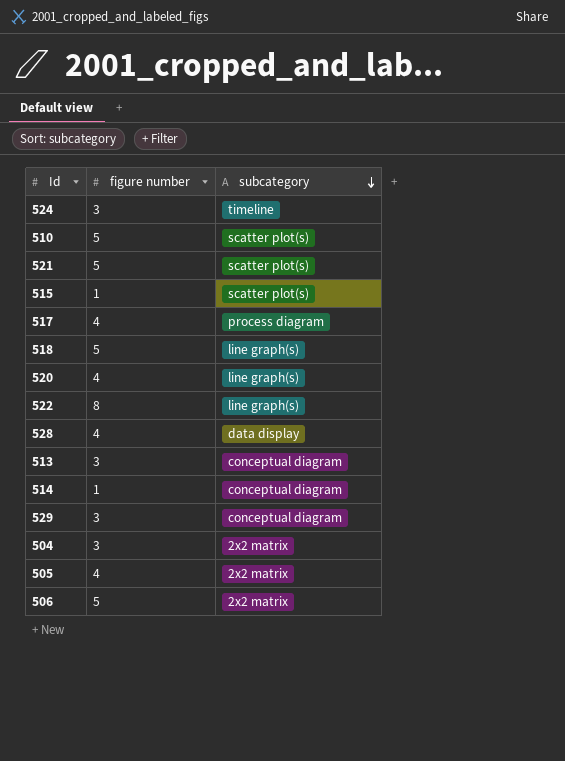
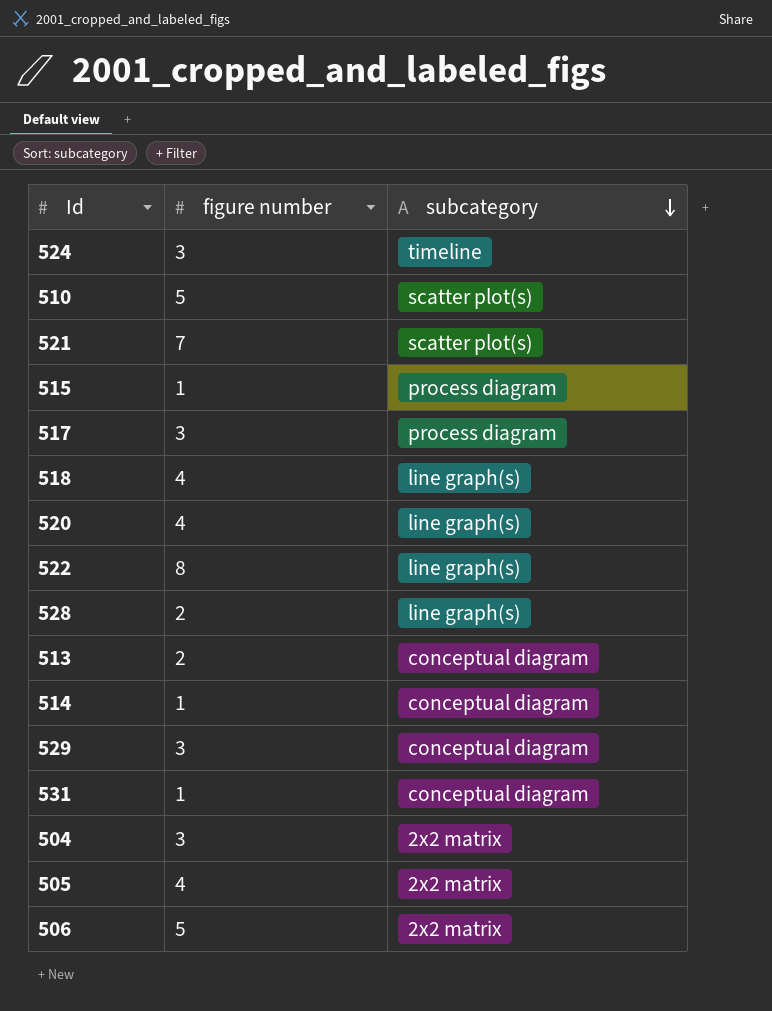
521 | figure number: 5 -> 7
515 | subcategory: scatter plot(s) -> process diagram
517 | figure number: 4 -> 3
518 | figure number: 5 -> 4
528 | figure number: 4 -> 2
528 | subcategory: data display -> line graph(s)
513 | figure number: 3 -> 2
row 531: none -> 1 | conceptual diagram

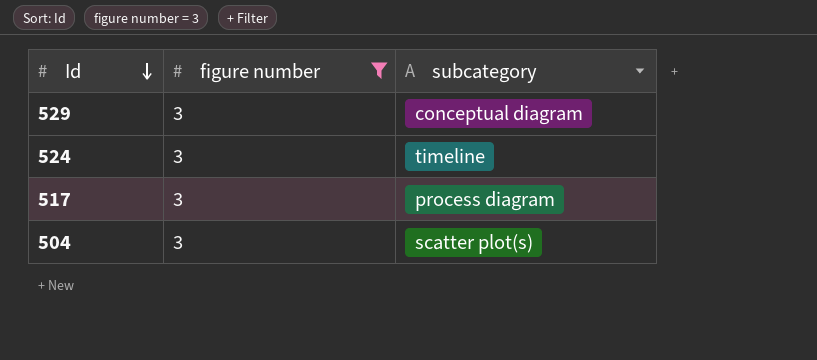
filter: none -> figure number = 3
row order: subcategory descending -> Id descending
504 | subcategory: 2x2 matrix -> scatter plot(s)

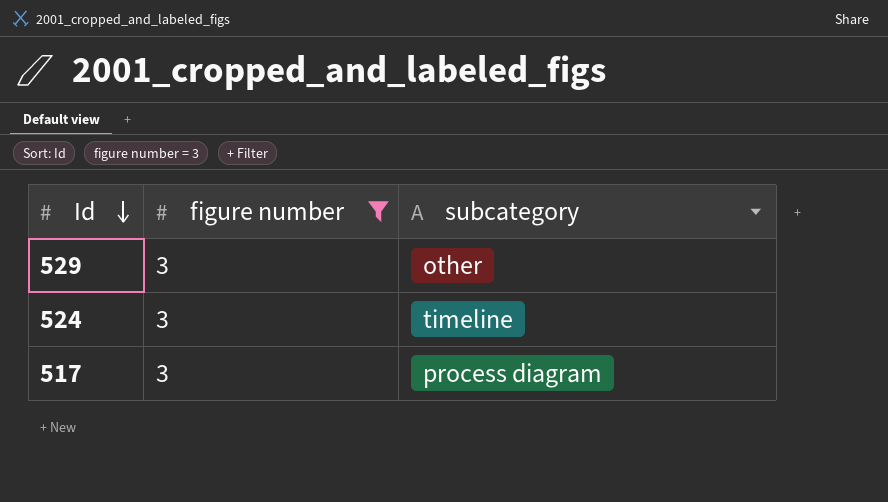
row 504: 3 | scatter plot(s) -> none
529 | subcategory: conceptual diagram -> other

